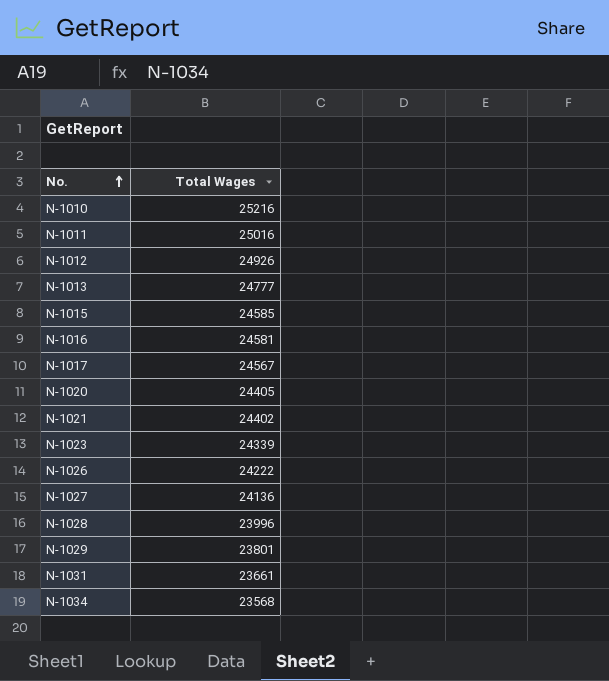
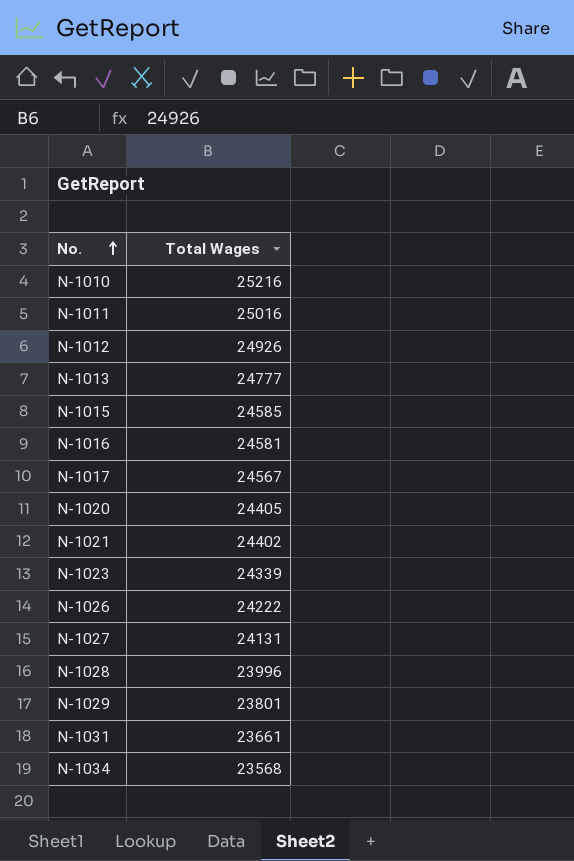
N-1027 | Total Wages: 24136 -> 24131

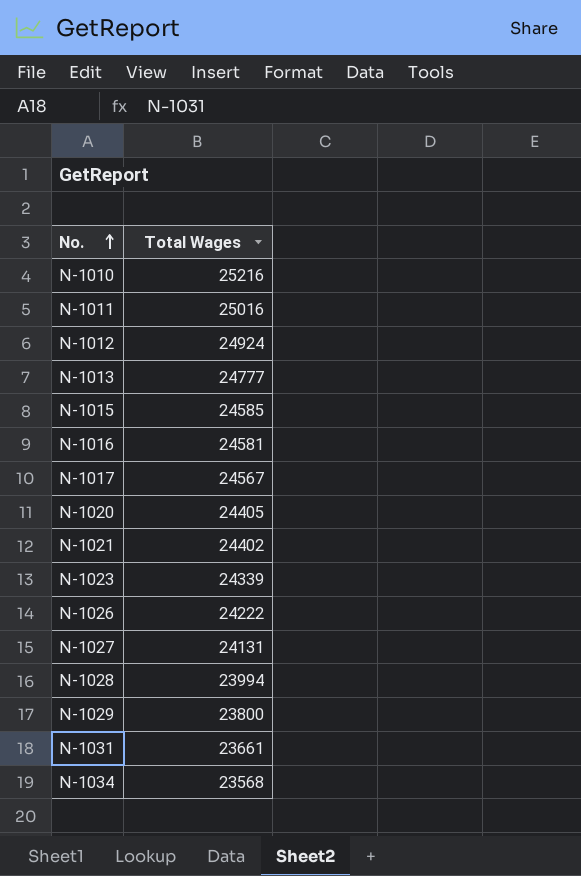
N-1012 | Total Wages: 24926 -> 24924
N-1028 | Total Wages: 23996 -> 23994
N-1029 | Total Wages: 23801 -> 23800

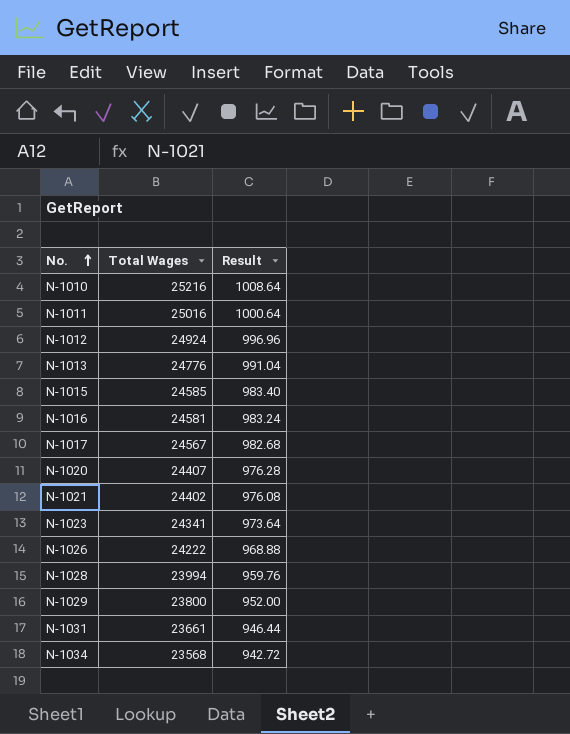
column Result | formula: none -> [Total Wages] * 0.04
row N-1027: 24131 -> none
N-1013 | Total Wages: 24777 -> 24776
N-1020 | Total Wages: 24405 -> 24407
N-1023 | Total Wages: 24339 -> 24341

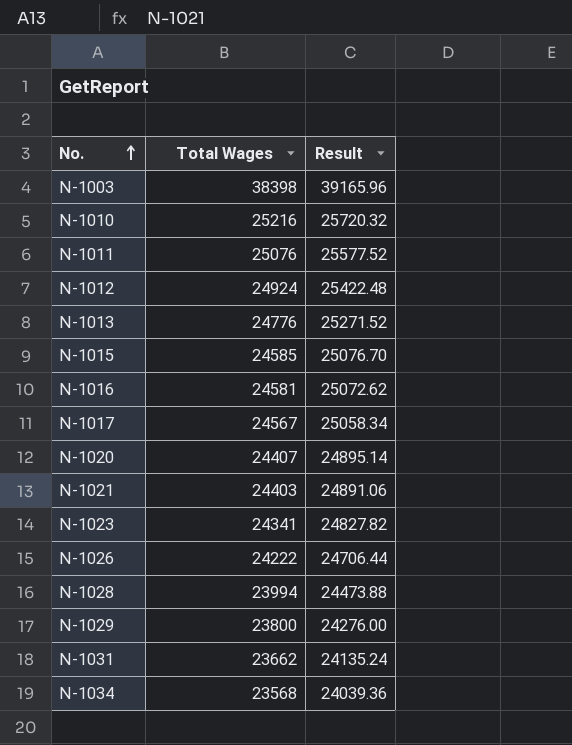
column Result | formula: [Total Wages] * 0.04 -> [Total Wages] * 1.02
row N-1003: none -> 38398 | 39165.96
N-1011 | Total Wages: 25016 -> 25076
N-1021 | Total Wages: 24402 -> 24403
N-1031 | Total Wages: 23661 -> 23662

